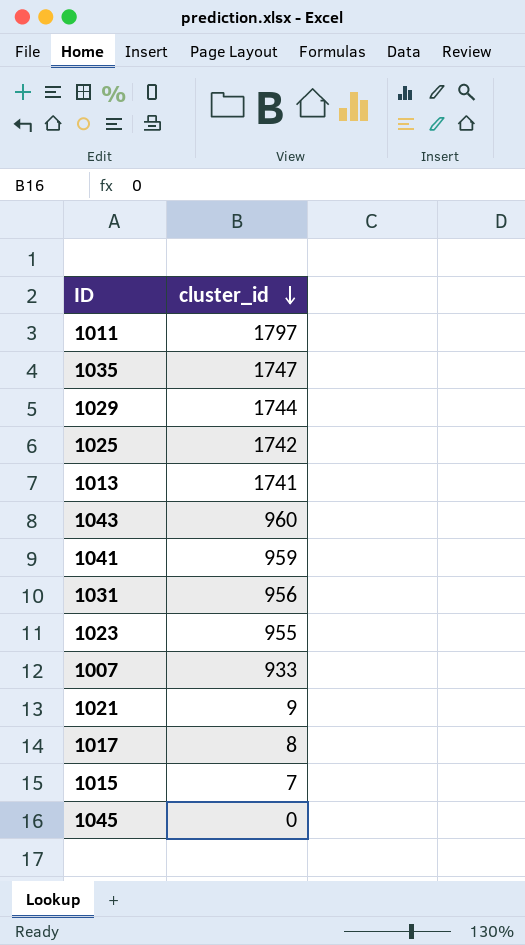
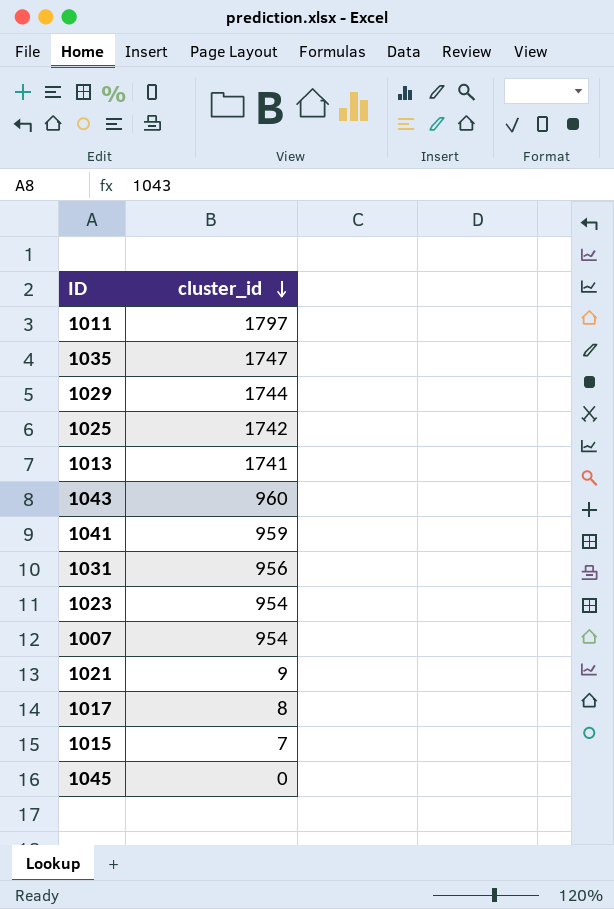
1023 | cluster_id: 955 -> 954
1007 | cluster_id: 933 -> 954

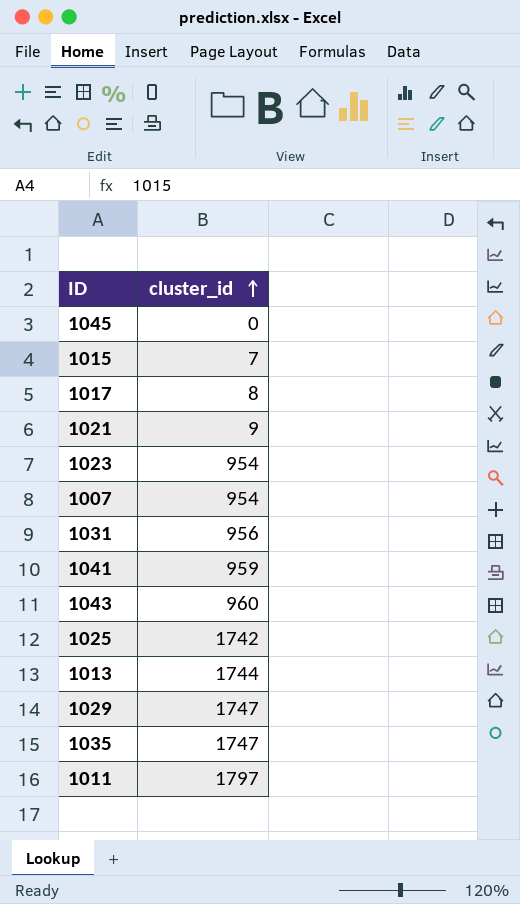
row order: cluster_id descending -> cluster_id ascending
1013 | cluster_id: 1741 -> 1744
1029 | cluster_id: 1744 -> 1747

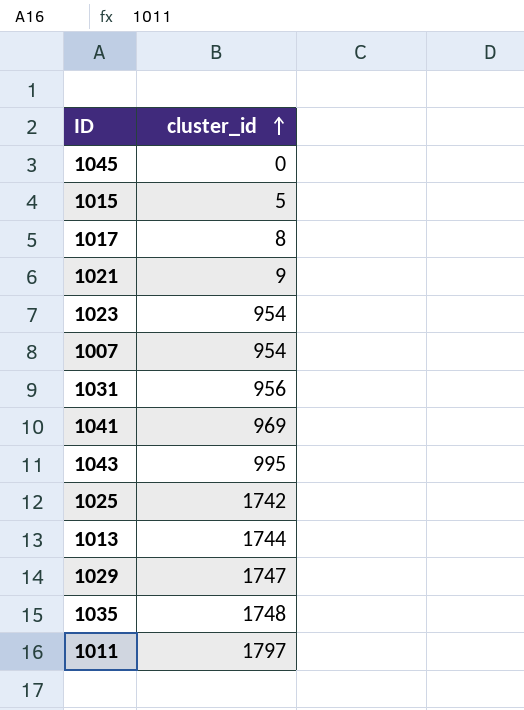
1015 | cluster_id: 7 -> 5
1041 | cluster_id: 959 -> 969
1043 | cluster_id: 960 -> 995
1035 | cluster_id: 1747 -> 1748

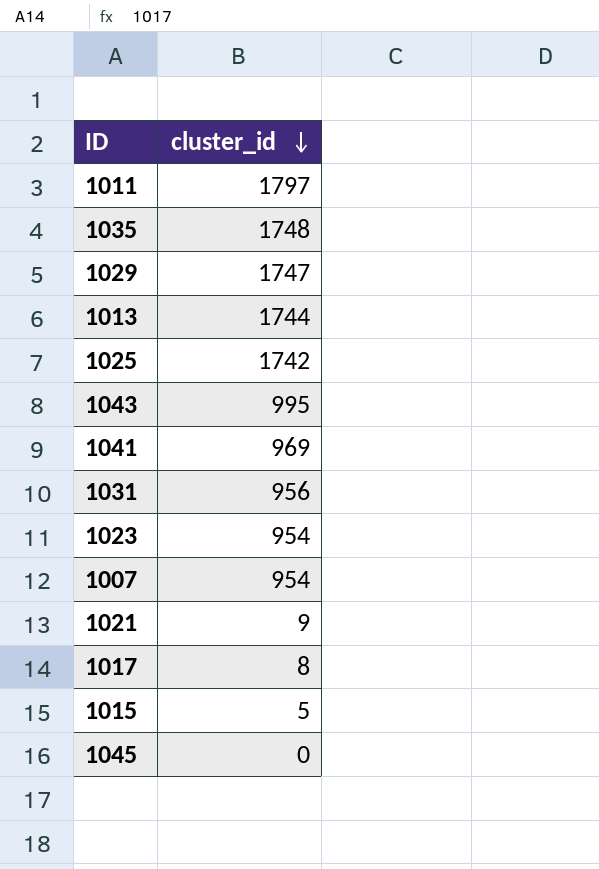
row order: cluster_id ascending -> cluster_id descending

